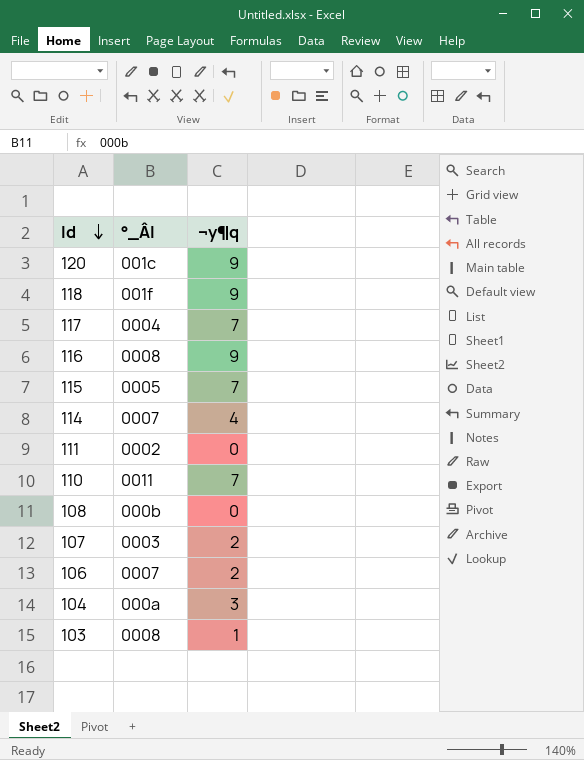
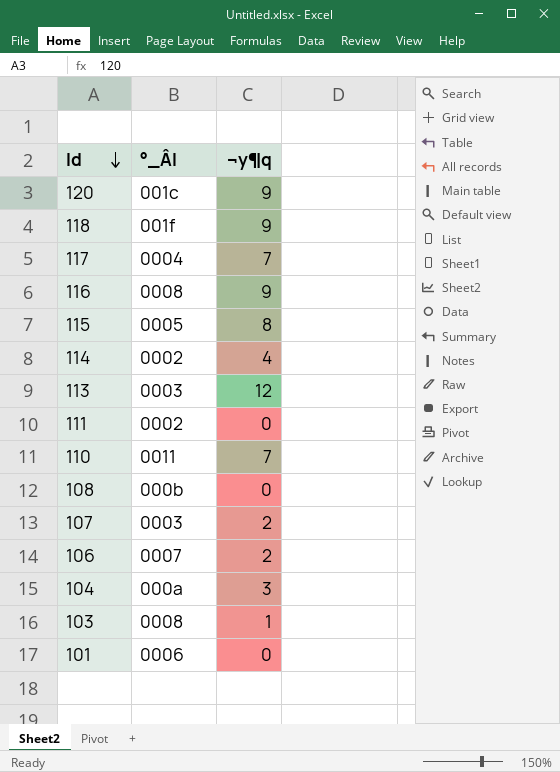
115 | ¬y¶q: 7 -> 8
114 | °_ÂI: 0007 -> 0002
row 113: none -> 0003 | 12
row 101: none -> 0006 | 0

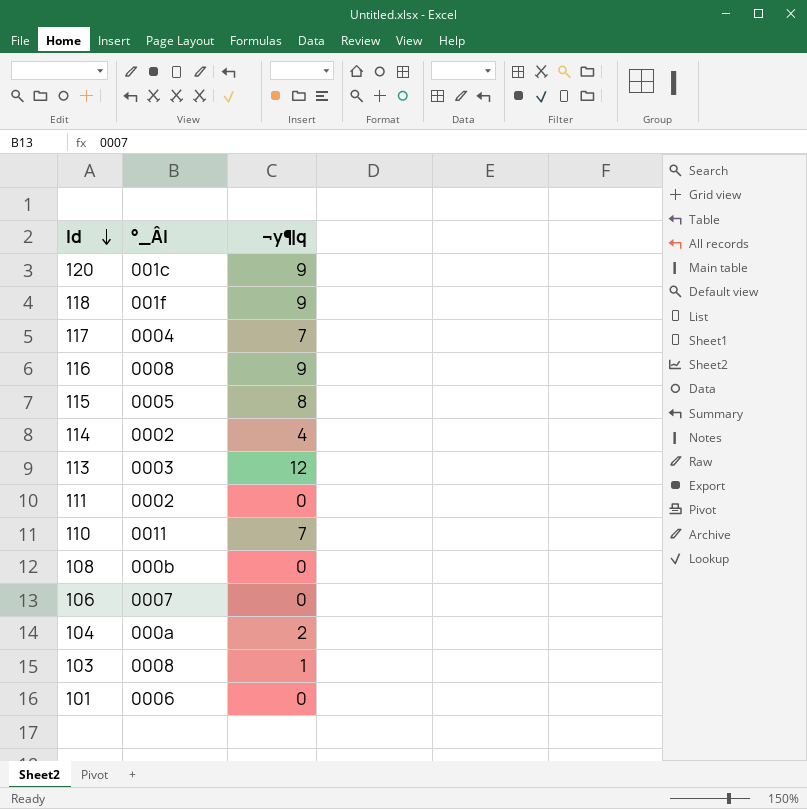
row 107: 0003 | 2 -> none
106 | ¬y¶q: 2 -> 0
104 | ¬y¶q: 3 -> 2

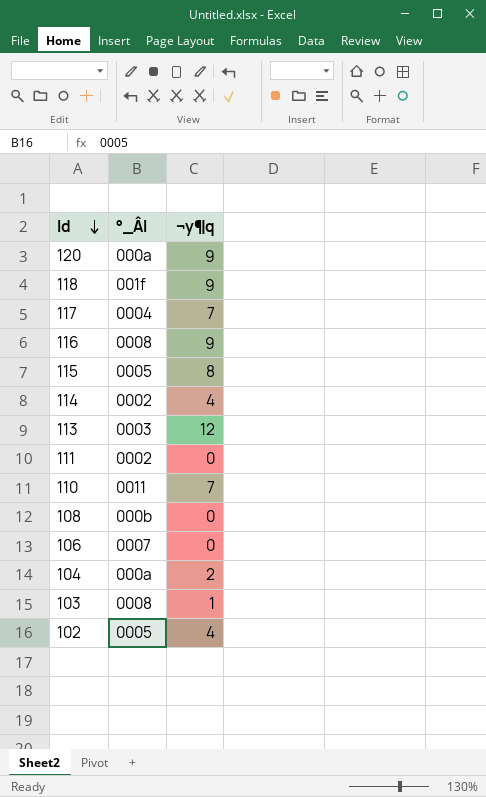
row 101: 0006 | 0 -> none
120 | °_ÂI: 001c -> 000a
row 102: none -> 0005 | 4

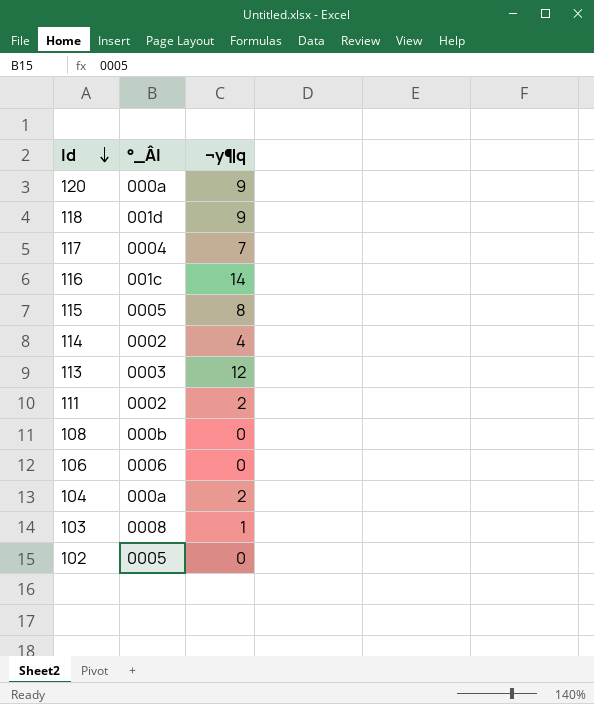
row 110: 0011 | 7 -> none
118 | °_ÂI: 001f -> 001d
116 | °_ÂI: 0008 -> 001c
116 | ¬y¶q: 9 -> 14
111 | ¬y¶q: 0 -> 2
106 | °_ÂI: 0007 -> 0006
102 | ¬y¶q: 4 -> 0

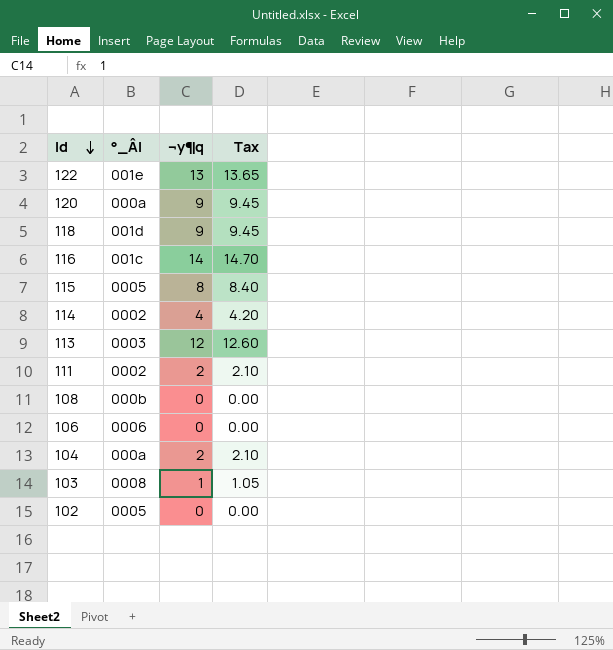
column Tax | formula: none -> [¬y¶q] * 1.05
row 117: 0004 | 7 -> none
row 122: none -> 001e | 13 | 13.65

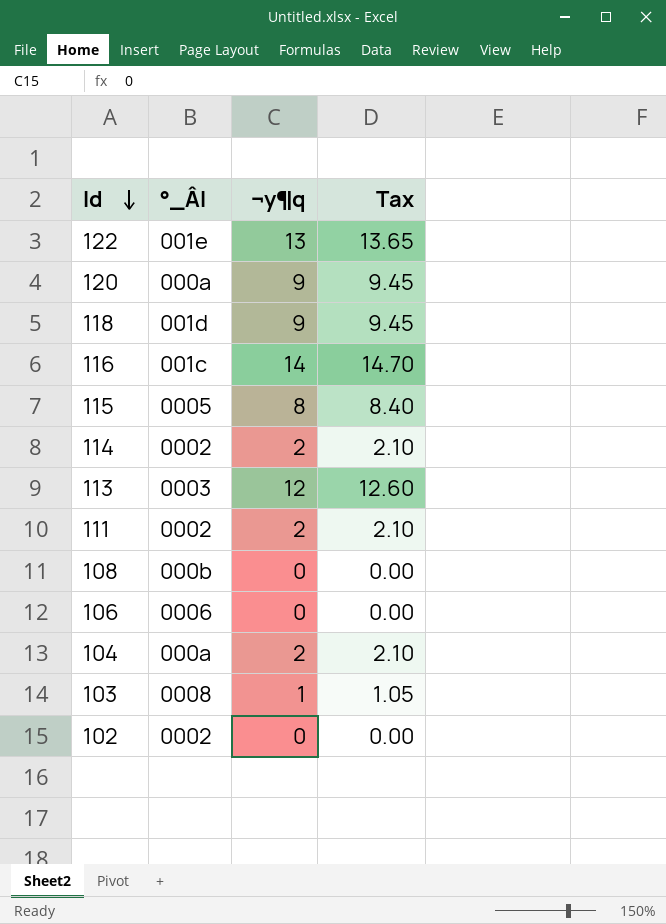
114 | ¬y¶q: 4 -> 2
114 | Tax: 4.20 -> 2.10
102 | °_ÂI: 0005 -> 0002

